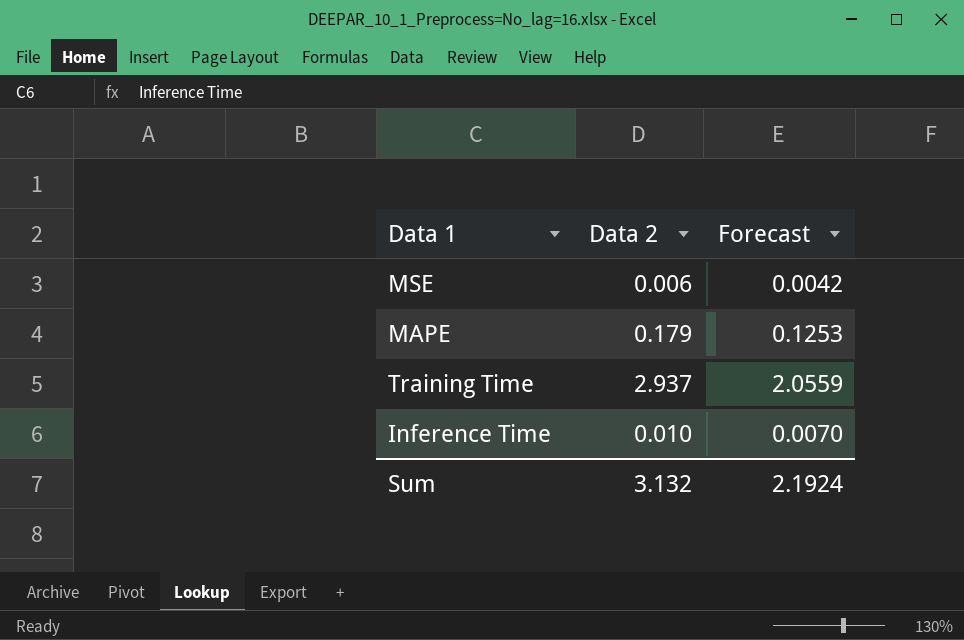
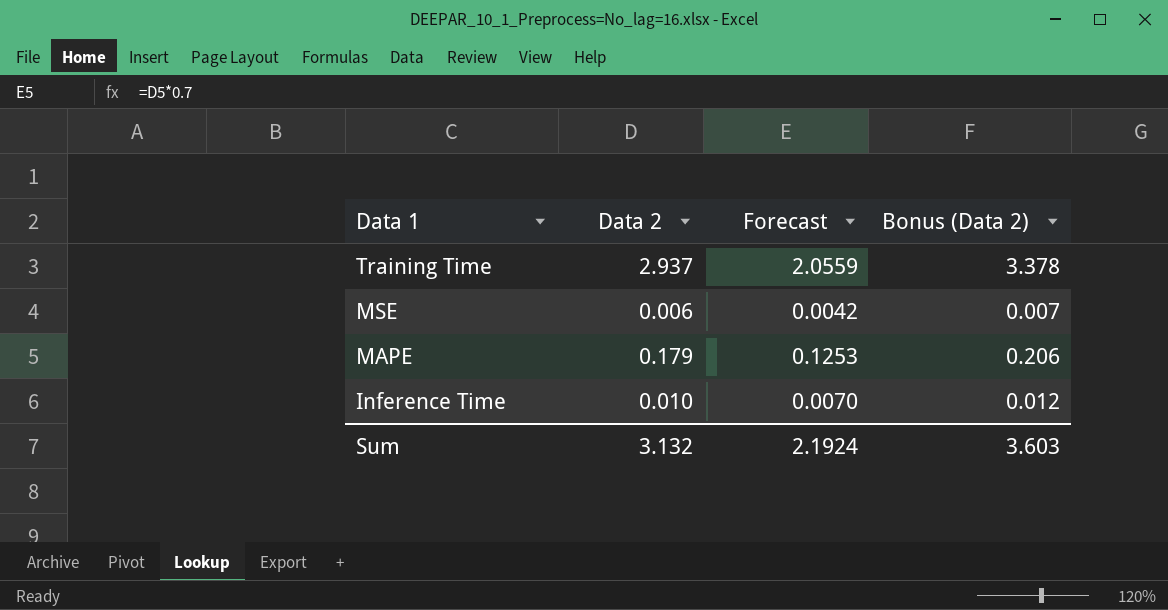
row order: none -> Data 1 descending
column Bonus (Data 2) | formula: none -> [Data 2] * 1.15

